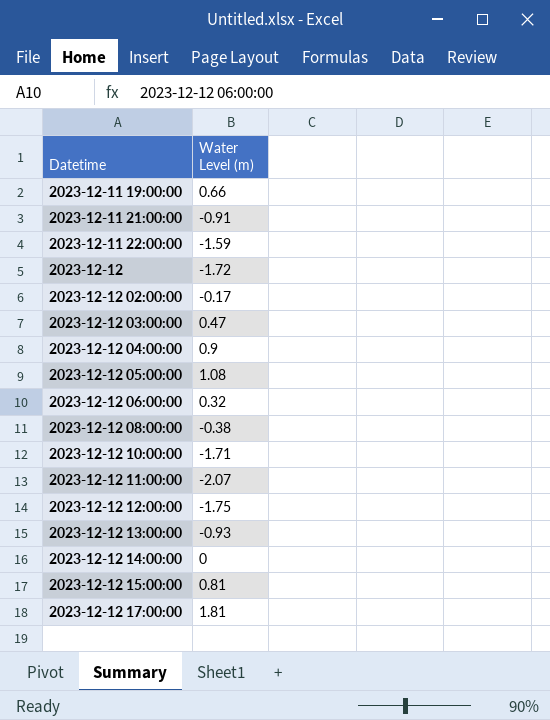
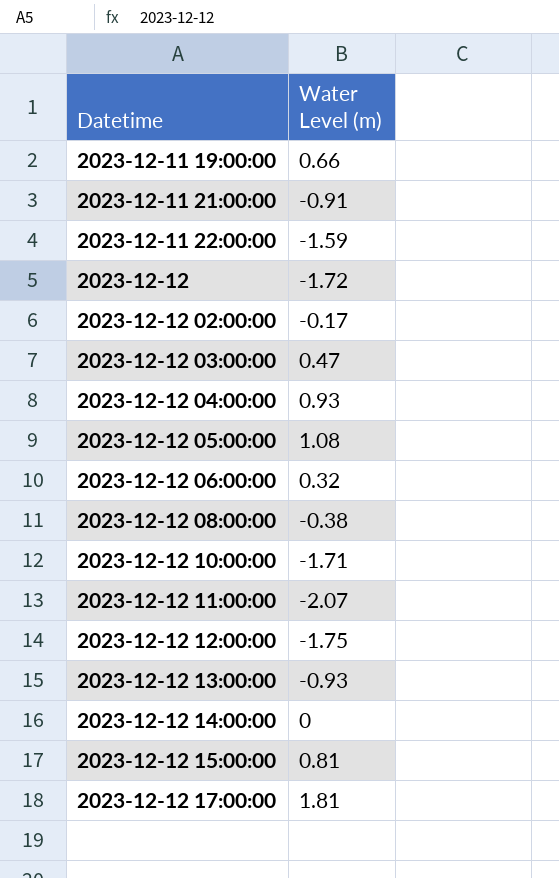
2023-12-12 04:00:00 | Water Level (m): 0.9 -> 0.93

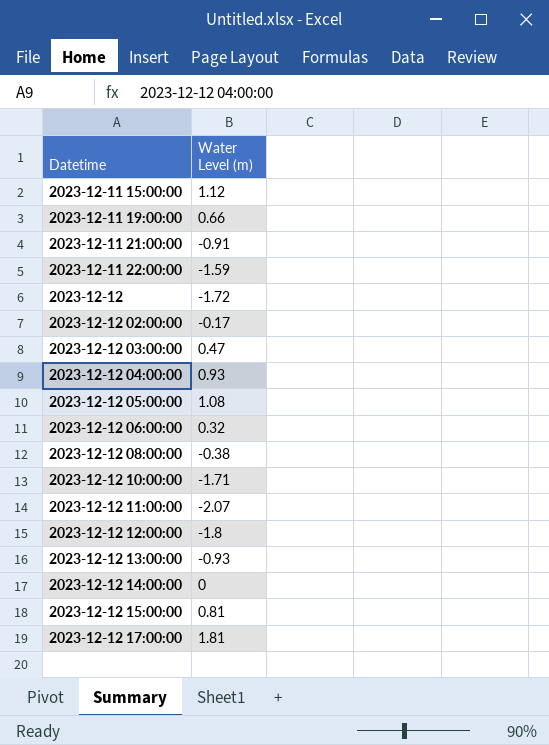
row 2023-12-11 15:00:00: none -> 1.12
2023-12-12 12:00:00 | Water Level (m): -1.75 -> -1.8

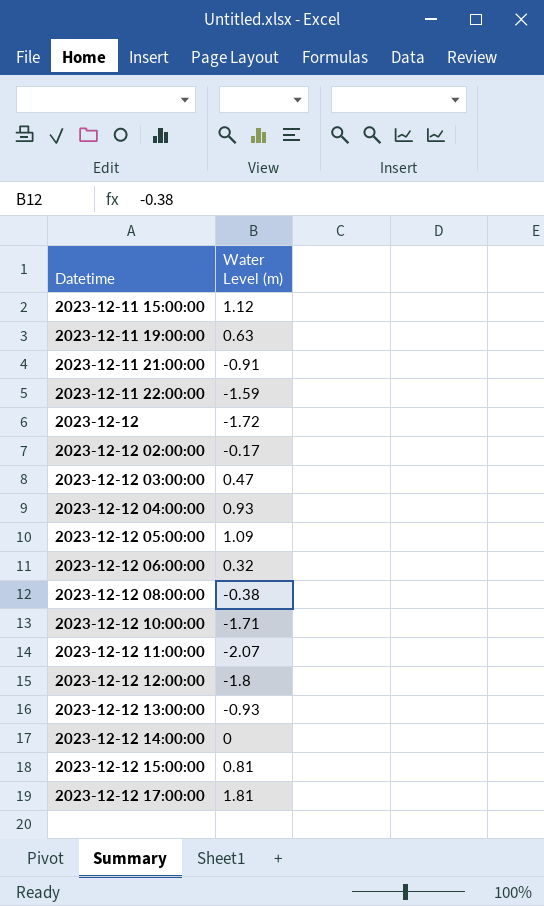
2023-12-11 19:00:00 | Water Level (m): 0.66 -> 0.63
2023-12-12 05:00:00 | Water Level (m): 1.08 -> 1.09

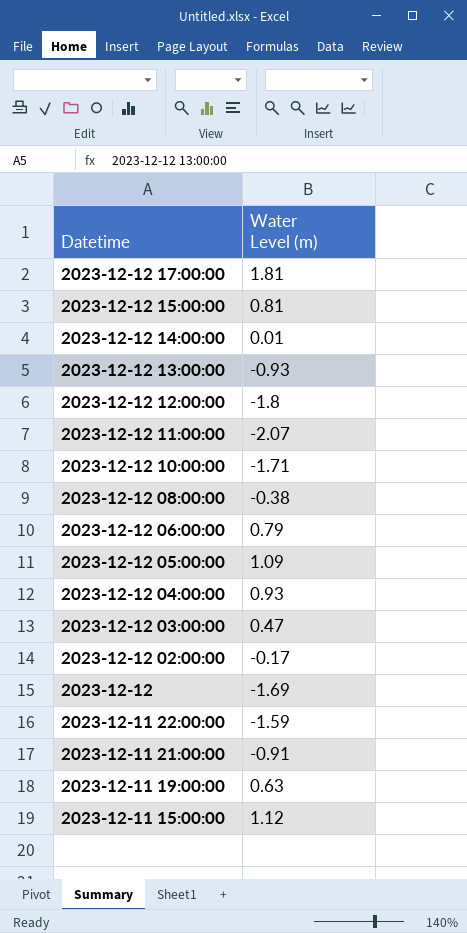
row order: Datetime ascending -> Datetime descending
2023-12-12 14:00:00 | Water Level (m): 0 -> 0.01
2023-12-12 06:00:00 | Water Level (m): 0.32 -> 0.79
2023-12-12 | Water Level (m): -1.72 -> -1.69

